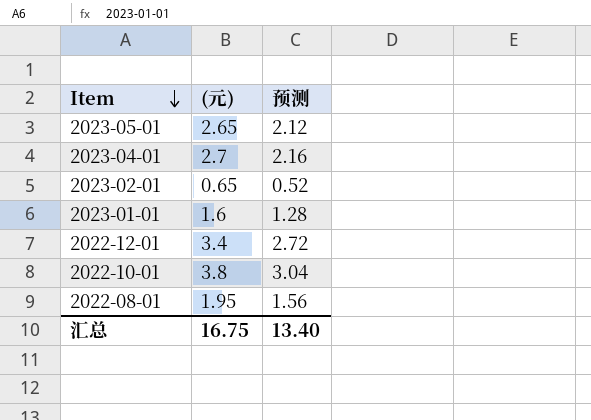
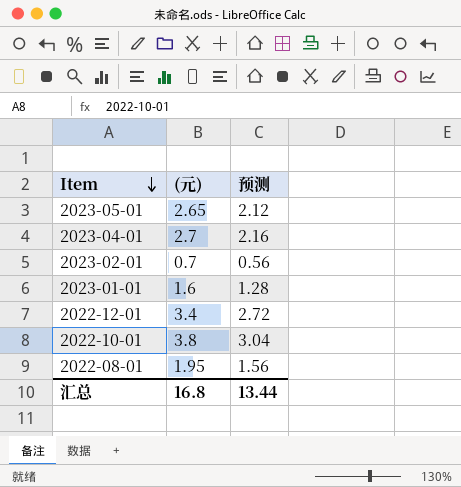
2023-02-01 | (元): 0.65 -> 0.7
2023-02-01 | 预测: 0.52 -> 0.56
汇总 | (元): 16.75 -> 16.8
汇总 | 预测: 13.40 -> 13.44

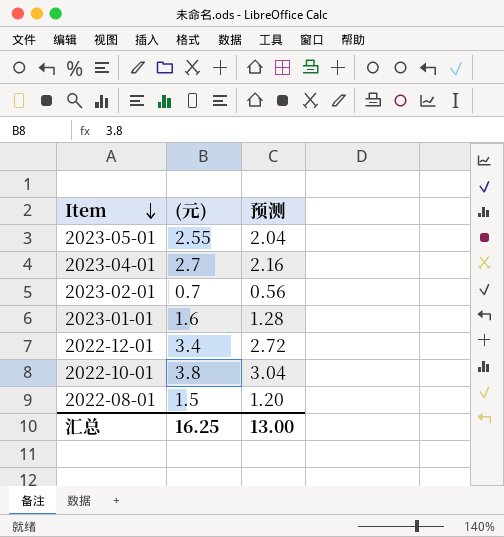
2023-05-01 | (元): 2.65 -> 2.55
2023-05-01 | 预测: 2.12 -> 2.04
2022-08-01 | (元): 1.95 -> 1.5
2022-08-01 | 预测: 1.56 -> 1.20
汇总 | (元): 16.8 -> 16.25
汇总 | 预测: 13.44 -> 13.00

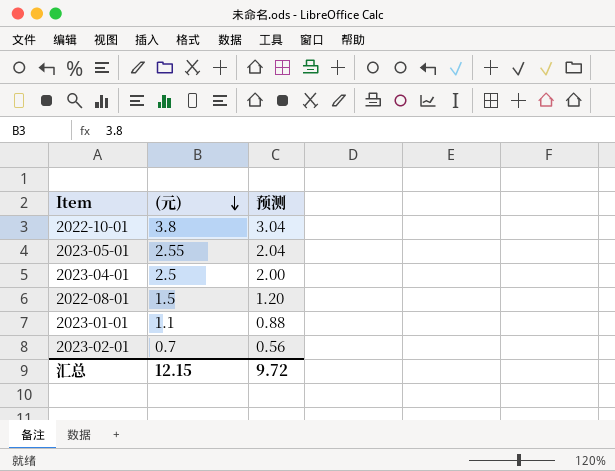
row order: Item descending -> (元) descending
row 2022-12-01: 3.4 | 2.72 -> none
2023-04-01 | (元): 2.7 -> 2.5
2023-04-01 | 预测: 2.16 -> 2.00
2023-01-01 | (元): 1.6 -> 1.1
2023-01-01 | 预测: 1.28 -> 0.88
汇总 | (元): 16.25 -> 12.15
汇总 | 预测: 13.00 -> 9.72

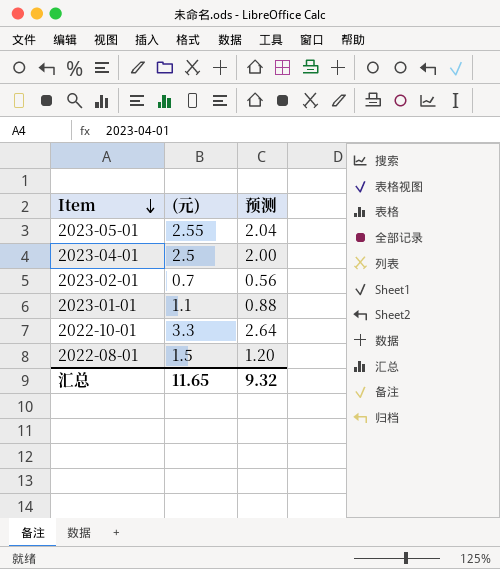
row order: (元) descending -> Item descending
2022-10-01 | (元): 3.8 -> 3.3
2022-10-01 | 预测: 3.04 -> 2.64
汇总 | (元): 12.15 -> 11.65
汇总 | 预测: 9.72 -> 9.32

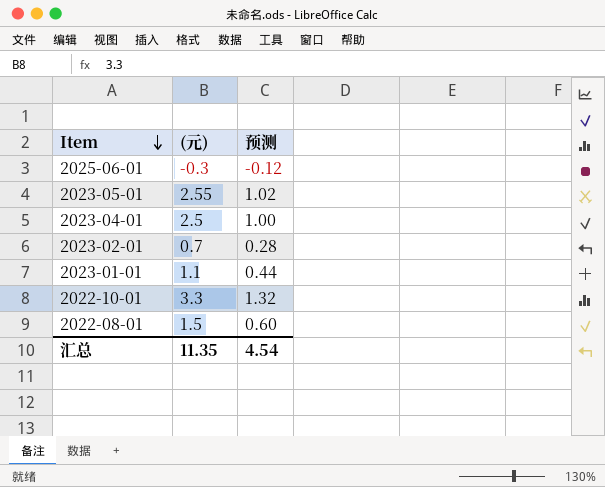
column 预测 | formula: [(元)] * 0.8 -> [(元)] * 0.4
row 2025-06-01: none -> -0.3 | -0.12
汇总 | (元): 11.65 -> 11.35
汇总 | 预测: 9.32 -> 4.54

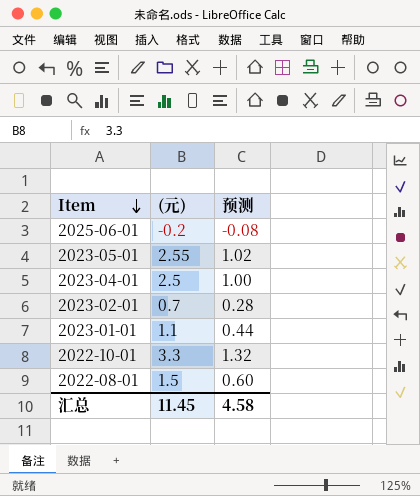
2025-06-01 | (元): -0.3 -> -0.2
2025-06-01 | 预测: -0.12 -> -0.08
汇总 | (元): 11.35 -> 11.45
汇总 | 预测: 4.54 -> 4.58

